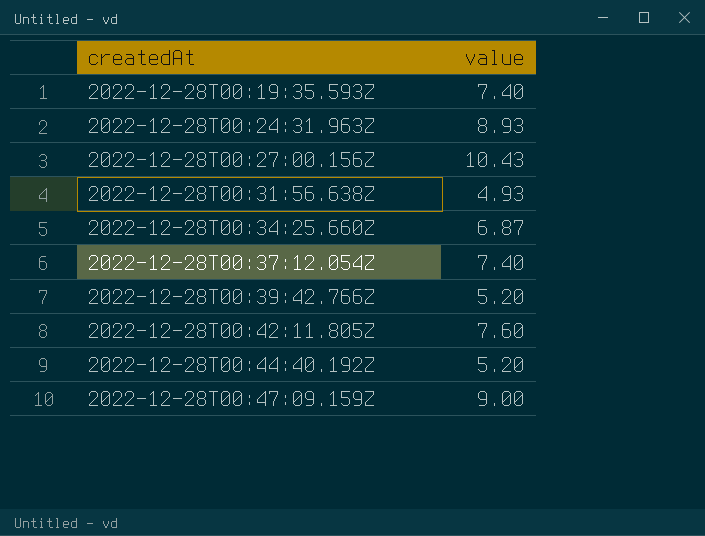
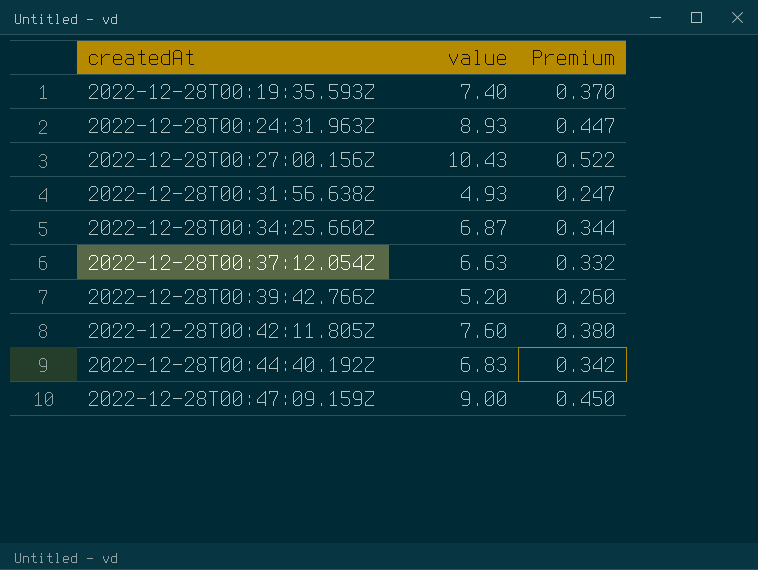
column Premium | formula: none -> [value] * 0.05
2022-12-28T00:37:12.054Z | value: 7.40 -> 6.63
2022-12-28T00:44:40.192Z | value: 5.20 -> 6.83

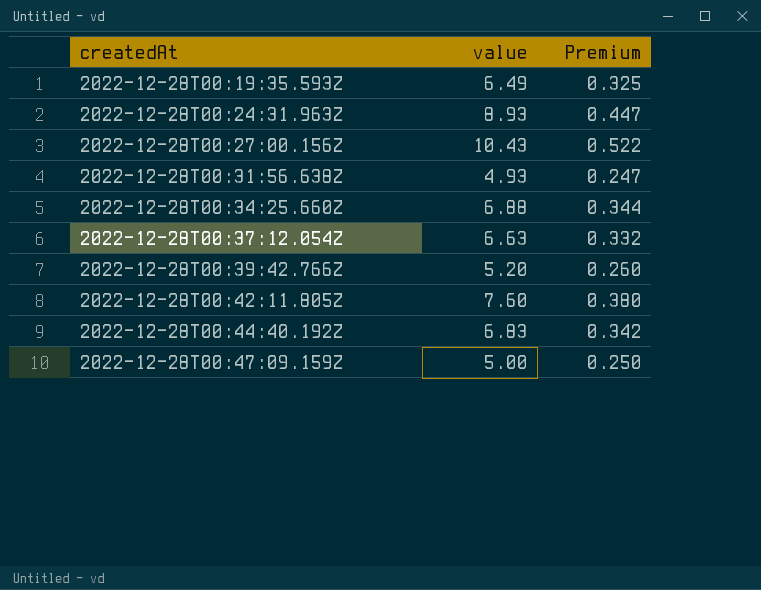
2022-12-28T00:19:35.593Z | value: 7.40 -> 6.49
2022-12-28T00:19:35.593Z | Premium: 0.370 -> 0.325
2022-12-28T00:34:25.660Z | value: 6.87 -> 6.88
2022-12-28T00:47:09.159Z | value: 9.00 -> 5.00
2022-12-28T00:47:09.159Z | Premium: 0.450 -> 0.250

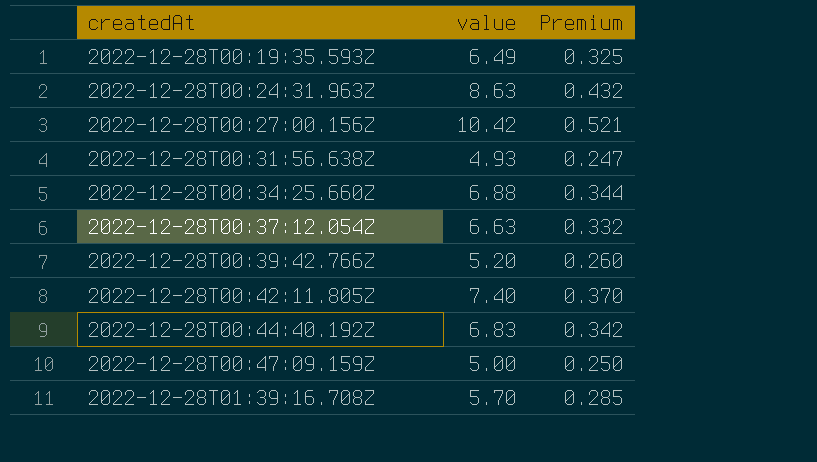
2022-12-28T00:24:31.963Z | value: 8.93 -> 8.63
2022-12-28T00:24:31.963Z | Premium: 0.447 -> 0.432
2022-12-28T00:27:00.156Z | value: 10.43 -> 10.42
2022-12-28T00:27:00.156Z | Premium: 0.522 -> 0.521
2022-12-28T00:42:11.805Z | value: 7.60 -> 7.40
2022-12-28T00:42:11.805Z | Premium: 0.380 -> 0.370
row 2022-12-28T01:39:16.708Z: none -> 5.70 | 0.285

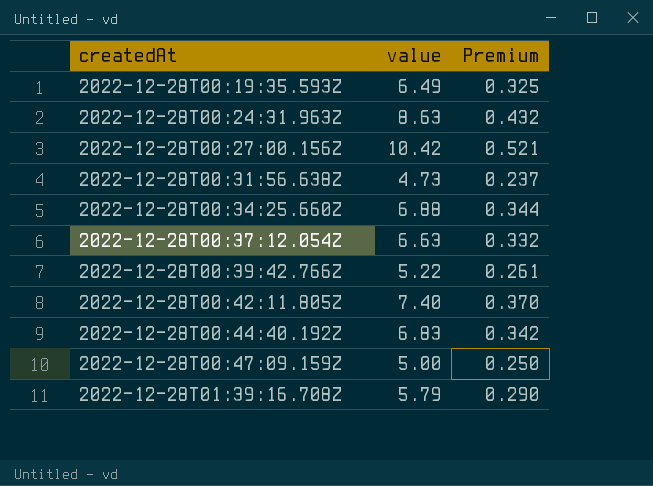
2022-12-28T00:31:56.638Z | value: 4.93 -> 4.73
2022-12-28T00:31:56.638Z | Premium: 0.247 -> 0.237
2022-12-28T00:39:42.766Z | value: 5.20 -> 5.22
2022-12-28T00:39:42.766Z | Premium: 0.260 -> 0.261
2022-12-28T01:39:16.708Z | value: 5.70 -> 5.79
2022-12-28T01:39:16.708Z | Premium: 0.285 -> 0.290

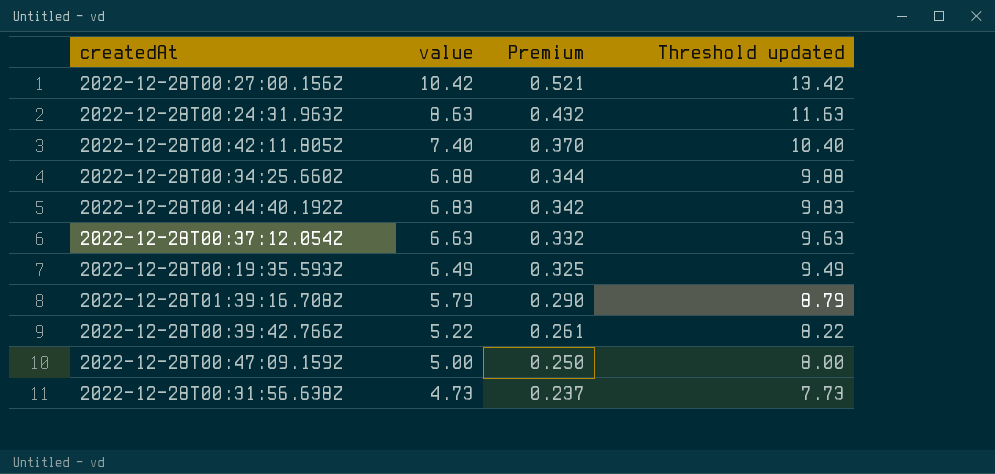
row order: createdAt ascending -> value descending
column Threshold updated | formula: none -> [value] + 3

